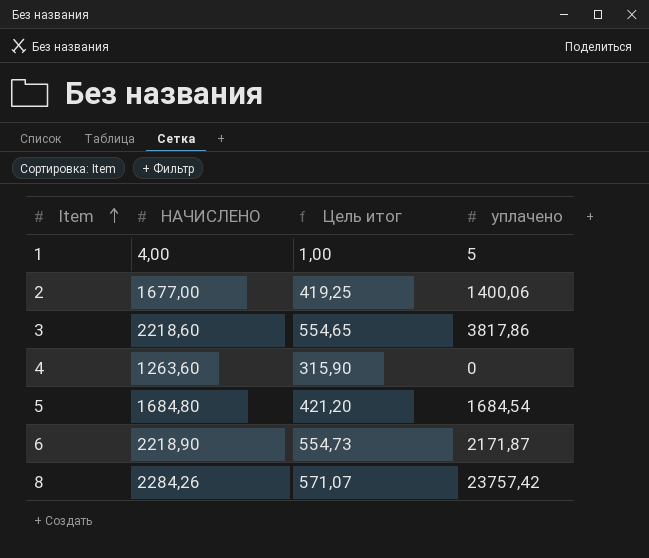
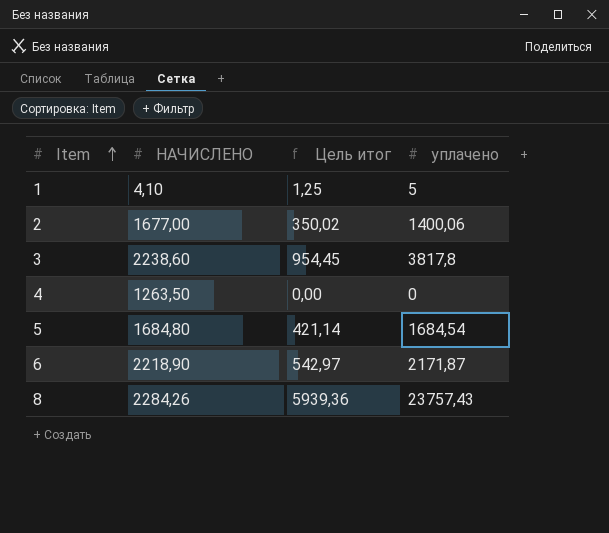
column Цель итог | formula: [НАЧИСЛЕНО] * 0,25 -> [уплачено] * 0,25
1 | НАЧИСЛЕНО: 4,00 -> 4,10
3 | НАЧИСЛЕНО: 2218,60 -> 2238,60
3 | уплачено: 3817,86 -> 3817,8
4 | НАЧИСЛЕНО: 1263,60 -> 1263,50
8 | уплачено: 23757,42 -> 23757,43

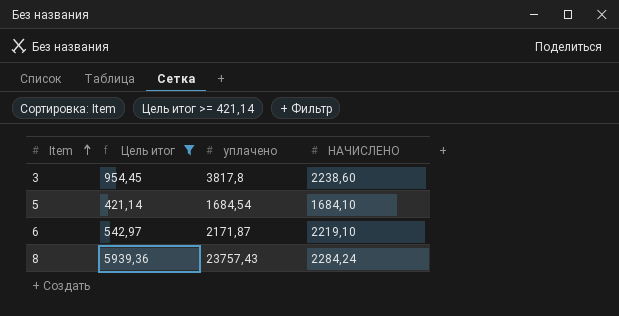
filter: none -> Цель итог >= 421,14
column НАЧИСЛЕНО | position: 2 -> 4
5 | НАЧИСЛЕНО: 1684,80 -> 1684,10
6 | НАЧИСЛЕНО: 2218,90 -> 2219,10
8 | НАЧИСЛЕНО: 2284,26 -> 2284,24

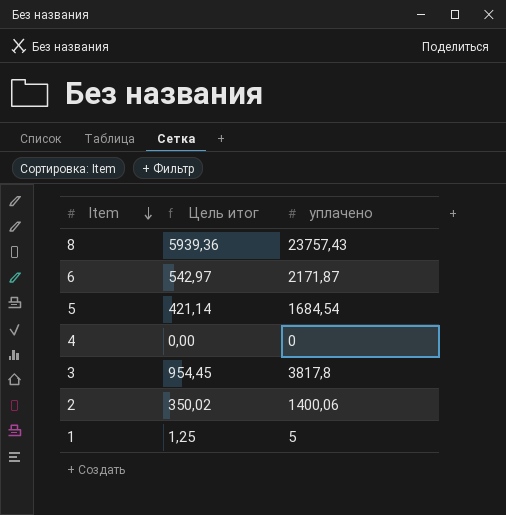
filter: Цель итог >= 421,14 -> none
row order: Item ascending -> Item descending
column НАЧИСЛЕНО | position: 4 -> none

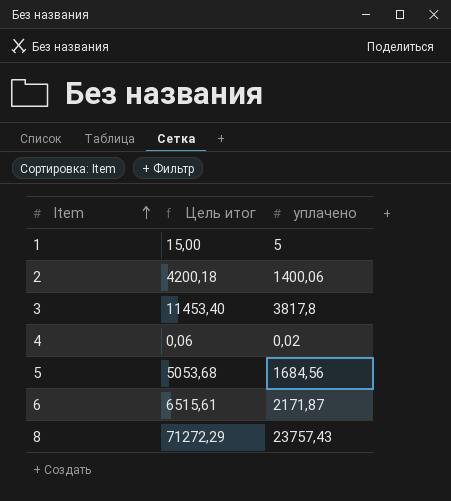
row order: Item descending -> Item ascending
column Цель итог | formula: [уплачено] * 0,25 -> [уплачено] * 3
4 | уплачено: 0 -> 0,02
5 | уплачено: 1684,54 -> 1684,56

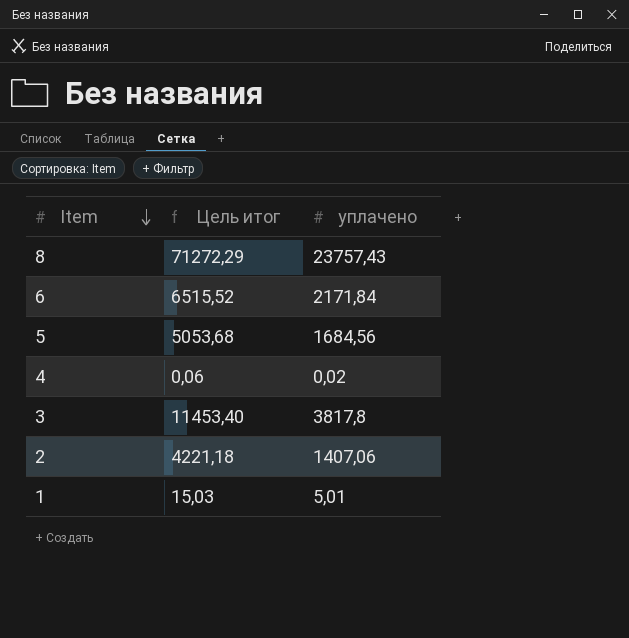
row order: Item ascending -> Item descending
6 | Цель итог: 6515,61 -> 6515,52
6 | уплачено: 2171,87 -> 2171,84
2 | Цель итог: 4200,18 -> 4221,18
2 | уплачено: 1400,06 -> 1407,06
1 | Цель итог: 15,00 -> 15,03
1 | уплачено: 5 -> 5,01

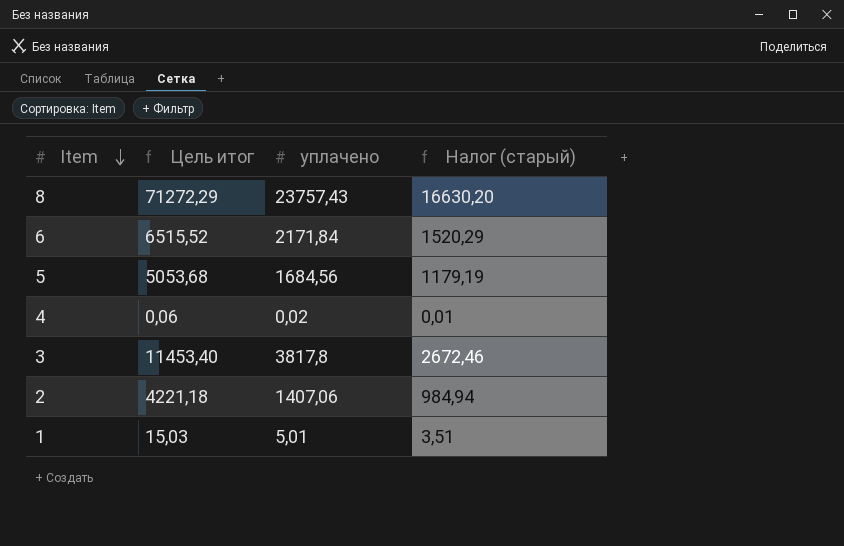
column Налог (старый) | formula: none -> [уплачено] * 0,7

